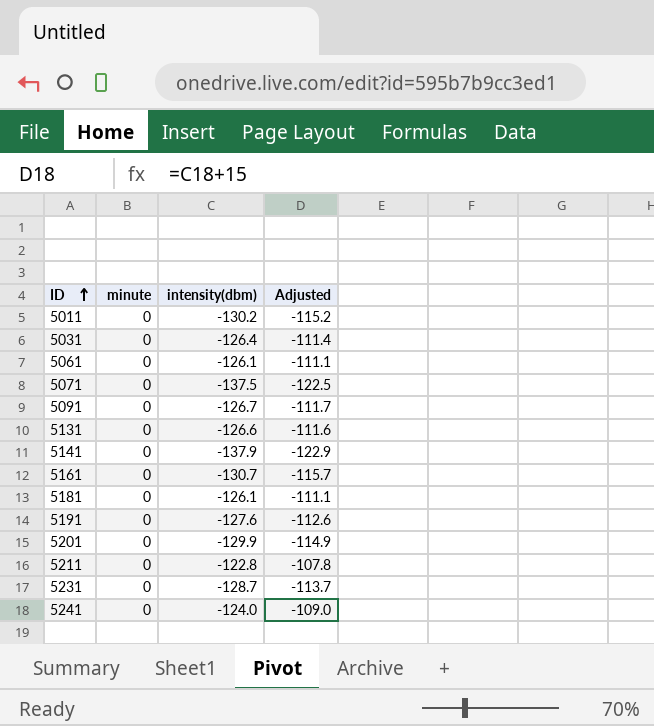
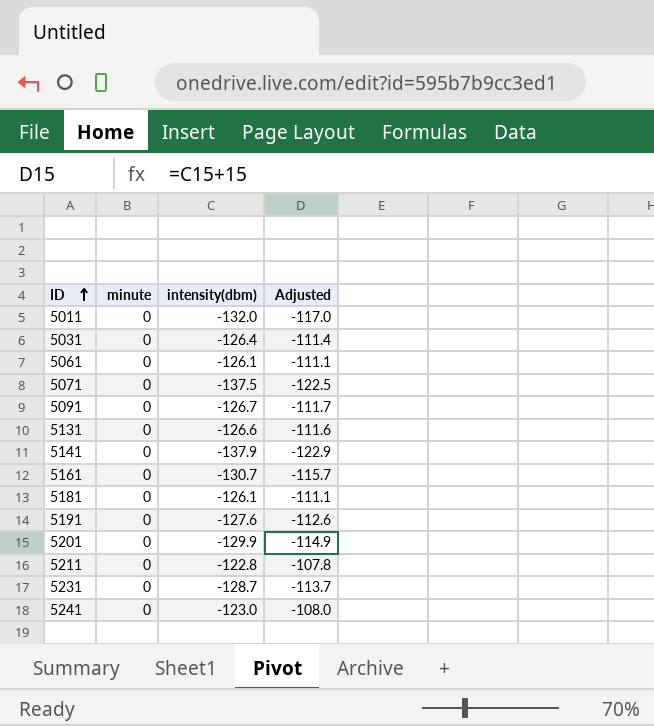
5011 | intensity(dbm): -130.2 -> -132.0
5011 | Adjusted: -115.2 -> -117.0
5241 | intensity(dbm): -124.0 -> -123.0
5241 | Adjusted: -109.0 -> -108.0

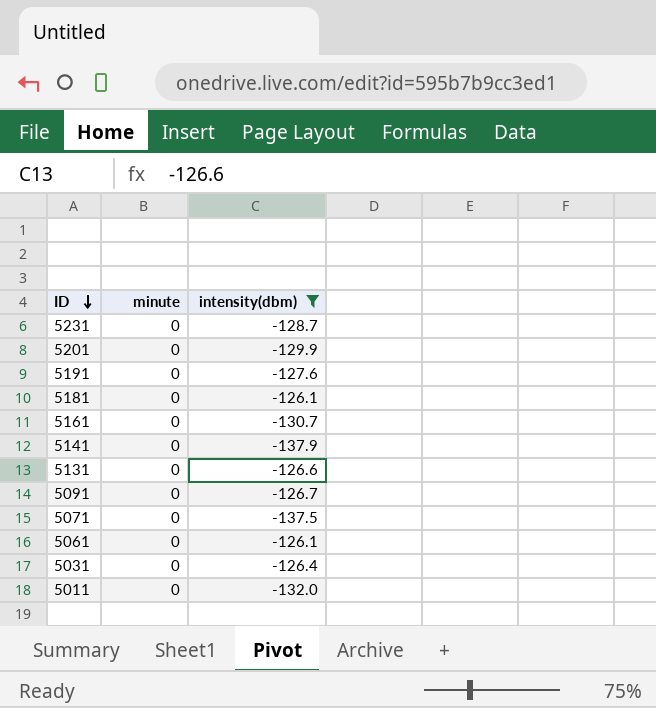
filter: none -> intensity(dbm) <= -126.1
row order: ID ascending -> ID descending
column Adjusted | formula: [intensity(dbm)] + 15 -> none

